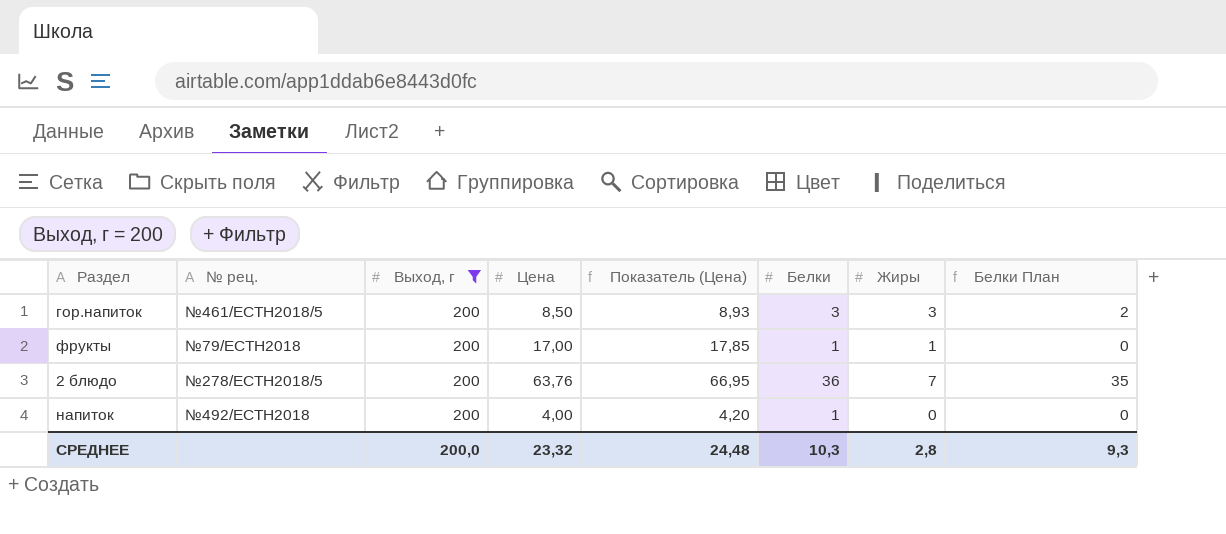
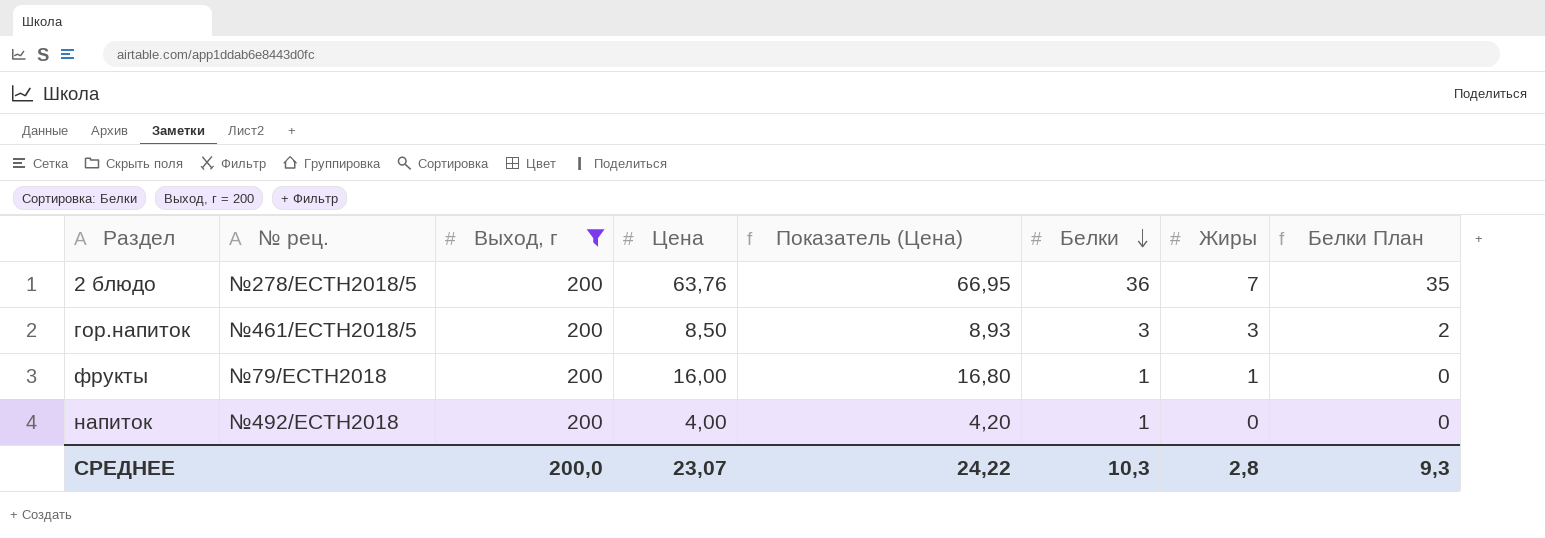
row order: none -> Белки descending
фрукты | Цена: 17,00 -> 16,00
фрукты | Показатель (Цена): 17,85 -> 16,80
СРЕДНЕЕ | Цена: 23,32 -> 23,07
СРЕДНЕЕ | Показатель (Цена): 24,48 -> 24,22

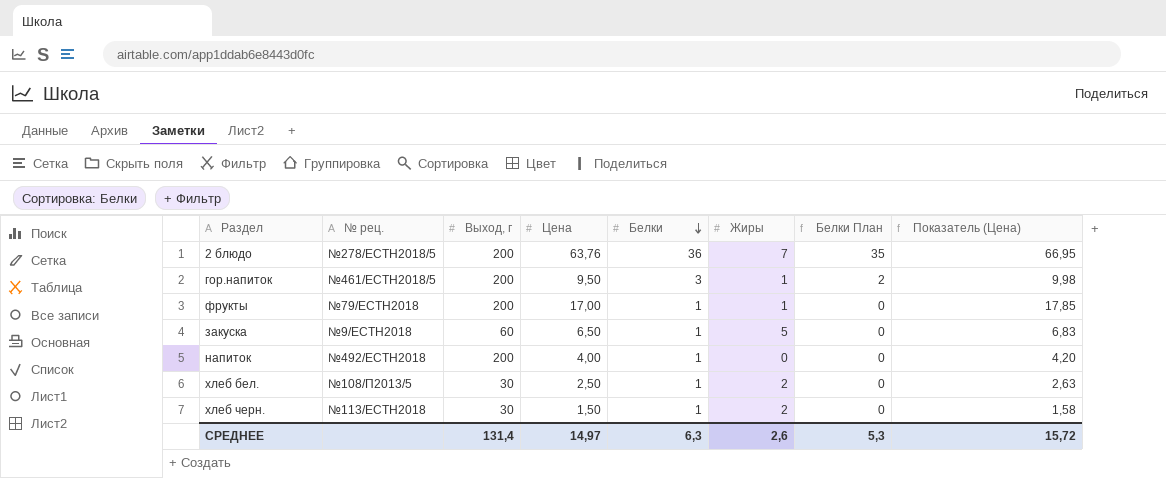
filter: Выход, г = 200 -> none
column Показатель (Цена) | position: 5 -> 8
гор.напиток | Цена: 8,50 -> 9,50
гор.напиток | Жиры: 3 -> 1
гор.напиток | Показатель (Цена): 8,93 -> 9,98
фрукты | Цена: 16,00 -> 17,00
фрукты | Показатель (Цена): 16,80 -> 17,85
СРЕДНЕЕ | Выход, г: 200,0 -> 131,4
СРЕДНЕЕ | Цена: 23,07 -> 14,97
СРЕДНЕЕ | Белки: 10,3 -> 6,3
СРЕДНЕЕ | Жиры: 2,8 -> 2,6
СРЕДНЕЕ | Белки План: 9,3 -> 5,3
СРЕДНЕЕ | Показатель (Цена): 24,22 -> 15,72

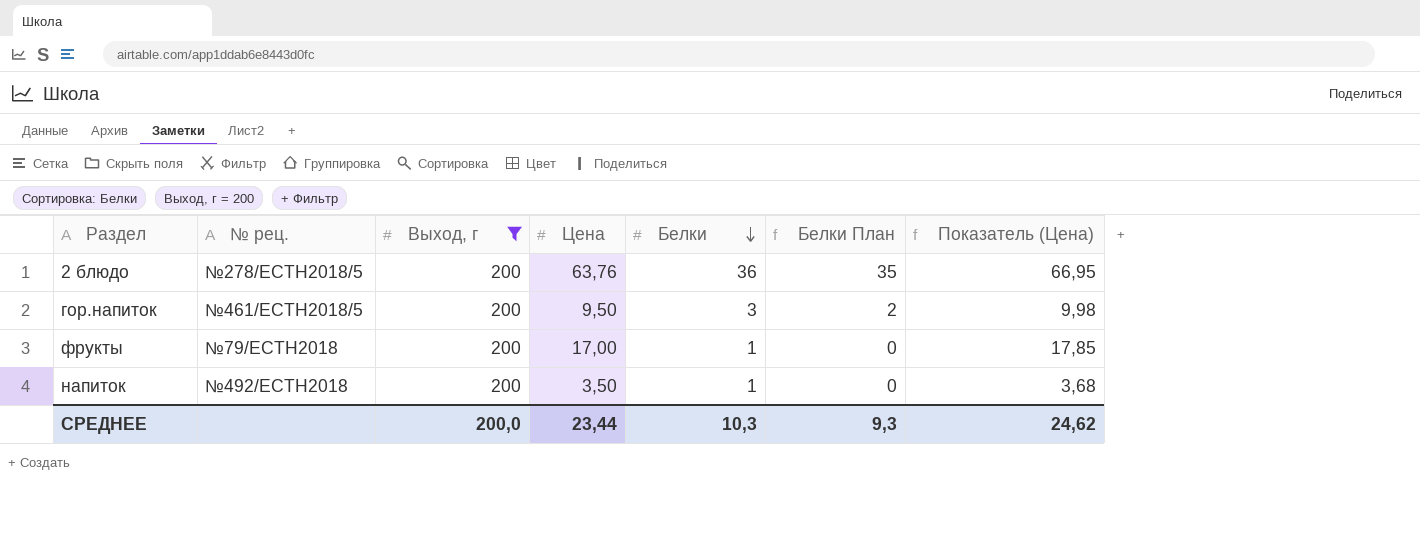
filter: none -> Выход, г = 200
column Жиры | position: 6 -> none
напиток | Цена: 4,00 -> 3,50
напиток | Показатель (Цена): 4,20 -> 3,68
СРЕДНЕЕ | Выход, г: 131,4 -> 200,0
СРЕДНЕЕ | Цена: 14,97 -> 23,44
СРЕДНЕЕ | Белки: 6,3 -> 10,3
СРЕДНЕЕ | Белки План: 5,3 -> 9,3
СРЕДНЕЕ | Показатель (Цена): 15,72 -> 24,62

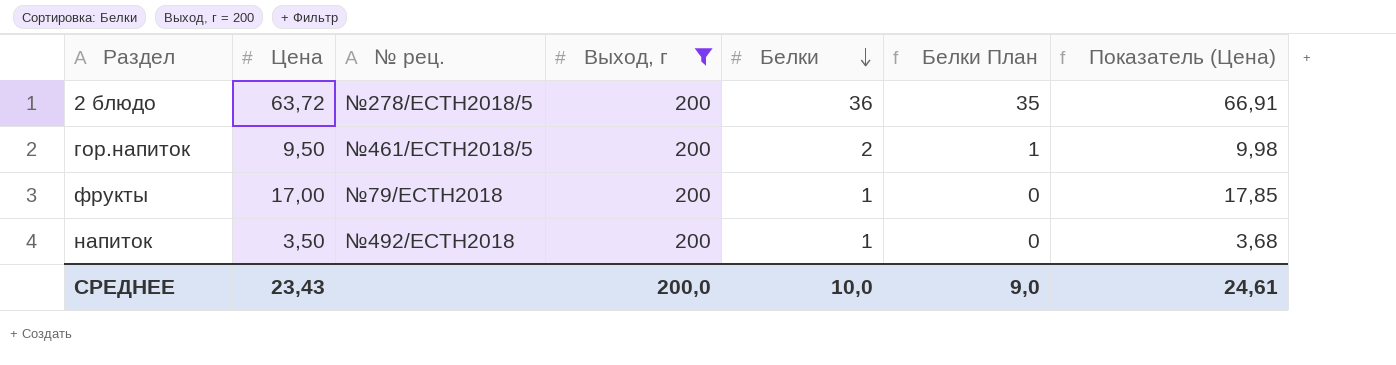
column Цена | position: 4 -> 2
2 блюдо | Цена: 63,76 -> 63,72
2 блюдо | Показатель (Цена): 66,95 -> 66,91
гор.напиток | Белки: 3 -> 2
гор.напиток | Белки План: 2 -> 1
СРЕДНЕЕ | Цена: 23,44 -> 23,43
СРЕДНЕЕ | Белки: 10,3 -> 10,0
СРЕДНЕЕ | Белки План: 9,3 -> 9,0
СРЕДНЕЕ | Показатель (Цена): 24,62 -> 24,61

